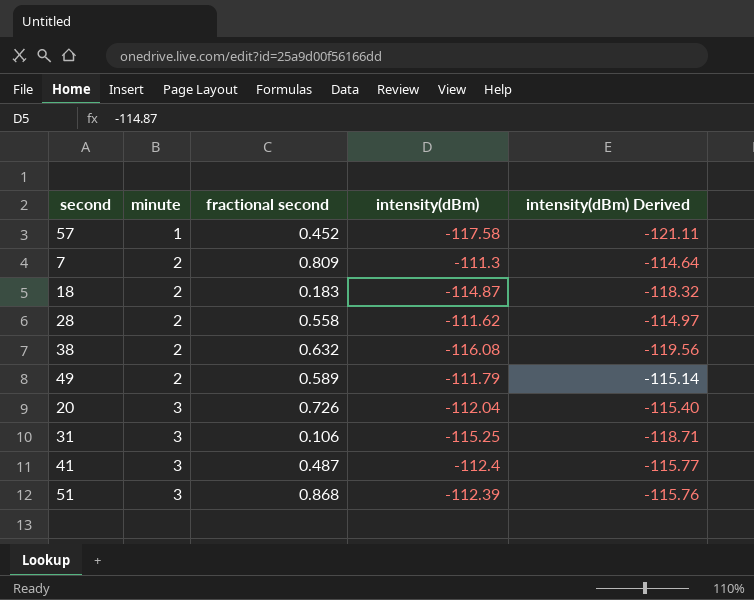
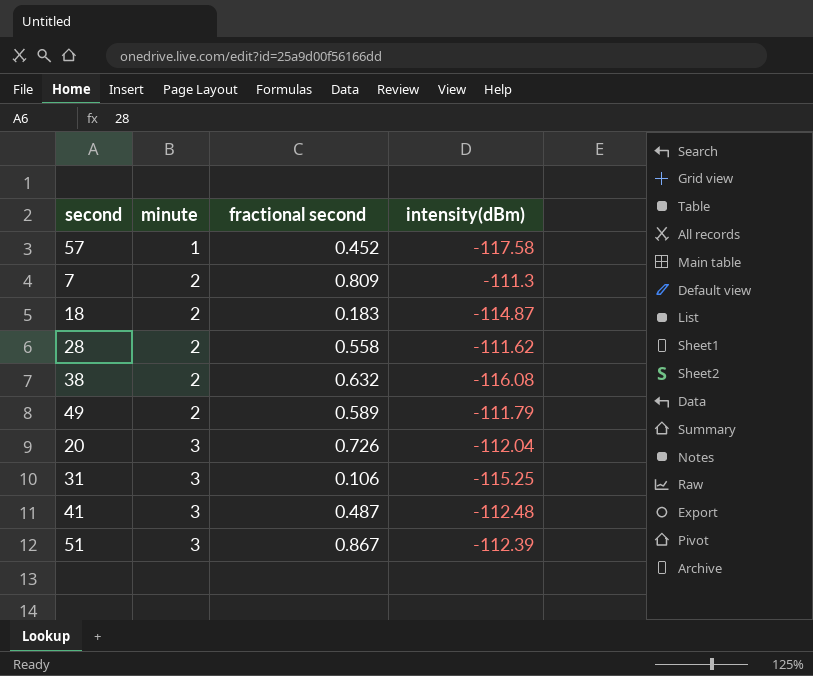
column intensity(dBm) Derived | formula: [intensity(dBm)] * 1.03 -> none
41 | intensity(dBm): -112.4 -> -112.48
51 | fractional second: 0.868 -> 0.867

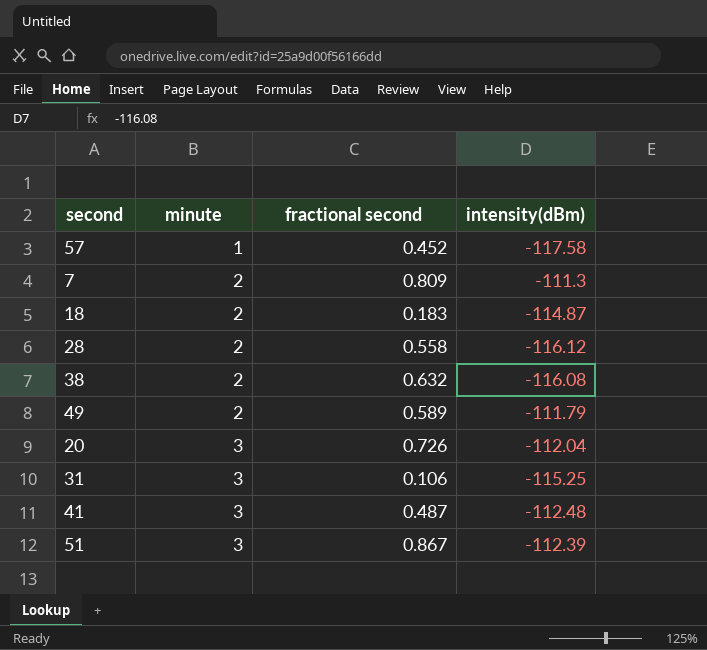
28 | intensity(dBm): -111.62 -> -116.12

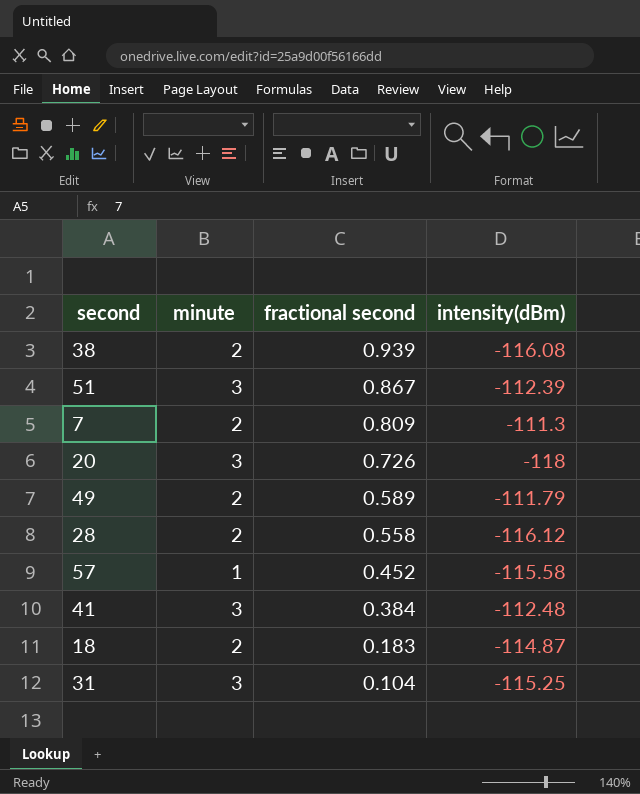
row order: minute ascending -> fractional second descending
38 | fractional second: 0.632 -> 0.939
20 | intensity(dBm): -112.04 -> -118
57 | intensity(dBm): -117.58 -> -115.58
41 | fractional second: 0.487 -> 0.384
31 | fractional second: 0.106 -> 0.104

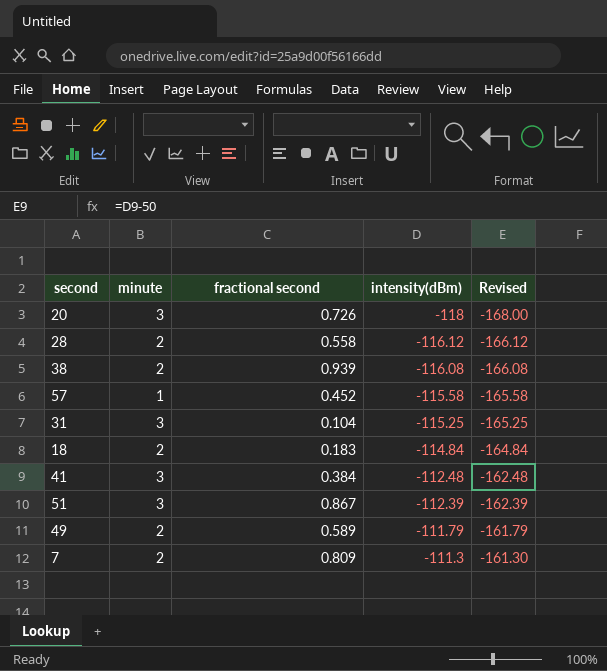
row order: fractional second descending -> intensity(dBm) ascending
column Revised | formula: none -> [intensity(dBm)] - 50
18 | intensity(dBm): -114.87 -> -114.84

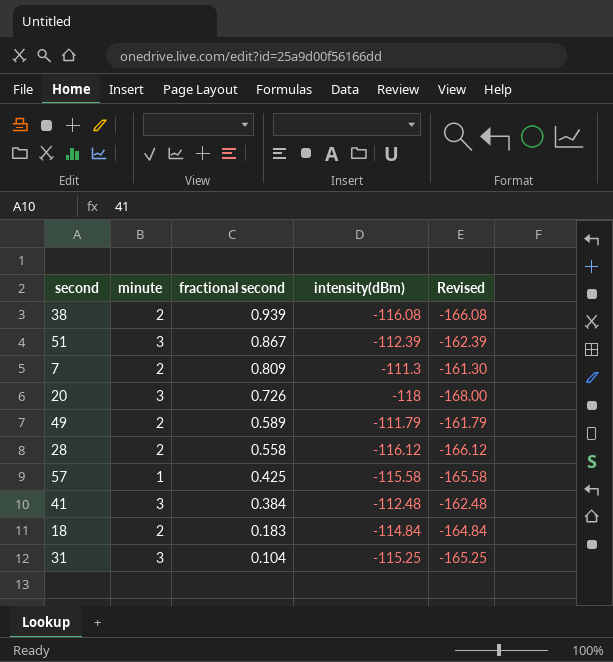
row order: intensity(dBm) ascending -> fractional second descending
57 | fractional second: 0.452 -> 0.425

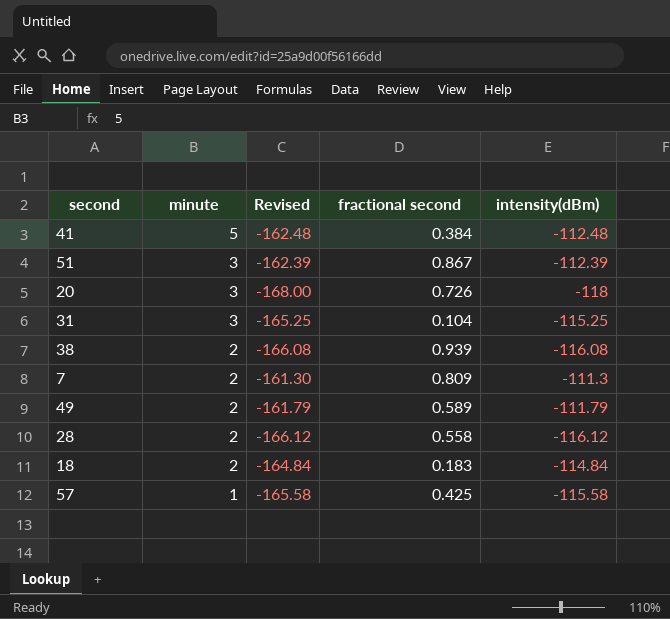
row order: fractional second descending -> minute descending
column Revised | position: 5 -> 3
41 | minute: 3 -> 5

